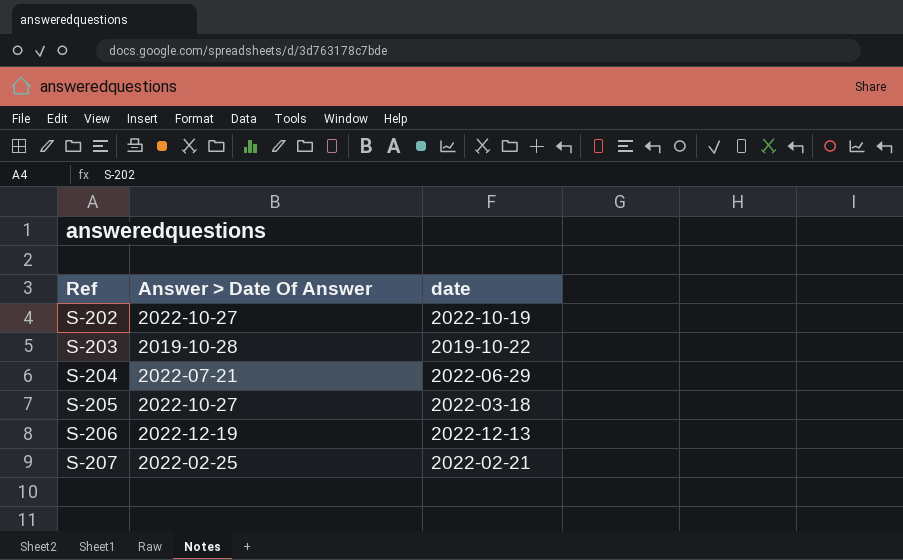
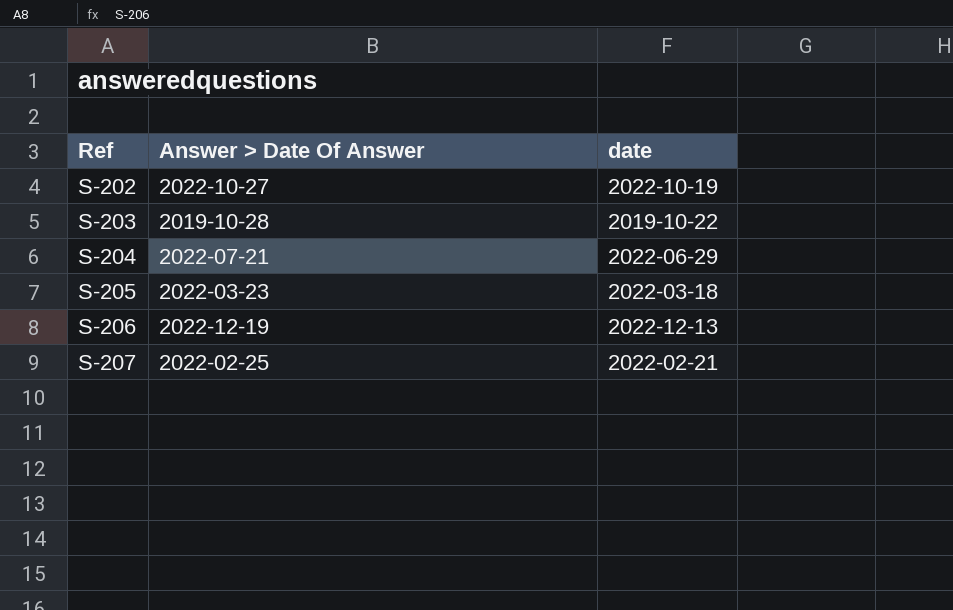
S-205 | Answer > Date Of Answer: 2022-10-27 -> 2022-03-23

